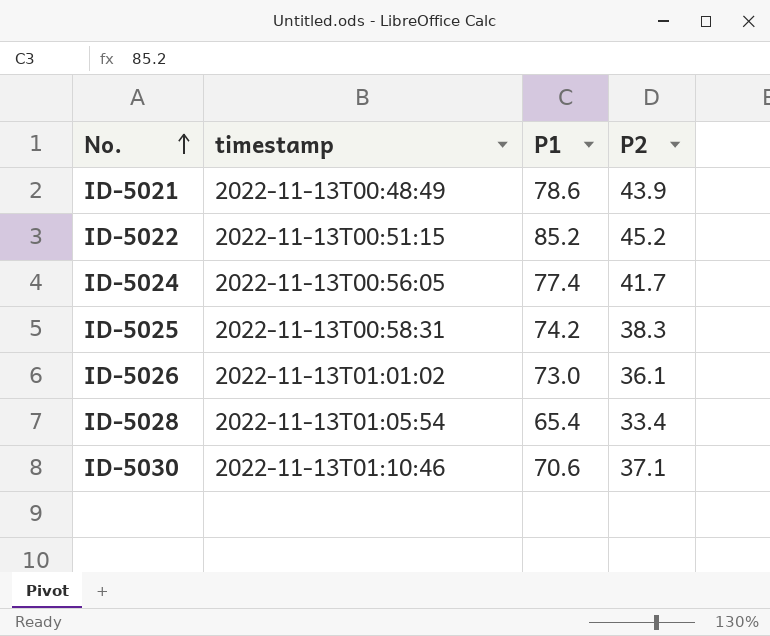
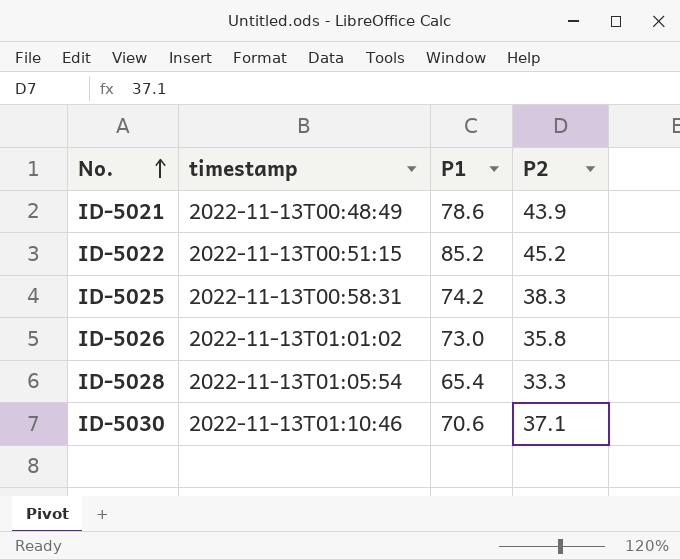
row ID-5024: 2022-11-13T00:56:05 | 77.4 | 41.7 -> none
ID-5026 | P2: 36.1 -> 35.8
ID-5028 | P2: 33.4 -> 33.3

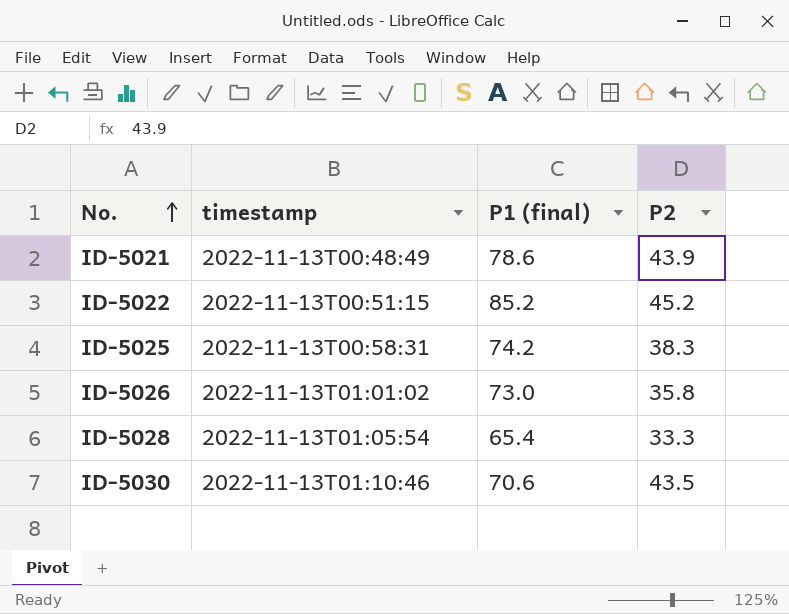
column name: P1 -> P1 (final)
ID-5030 | P2: 37.1 -> 43.5

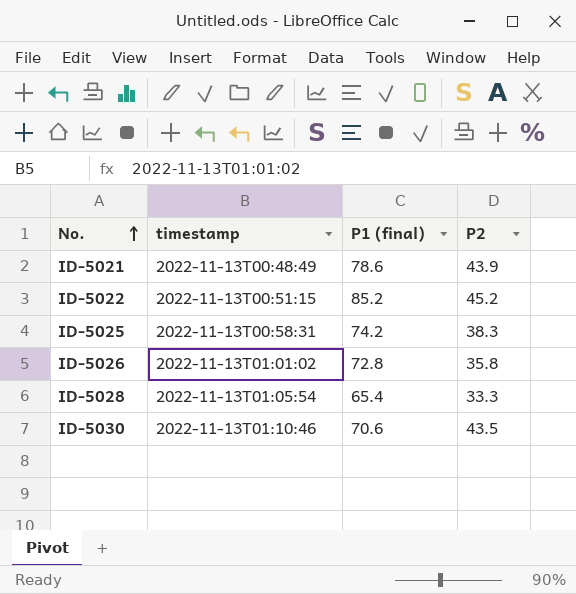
ID-5026 | P1 (final): 73.0 -> 72.8

